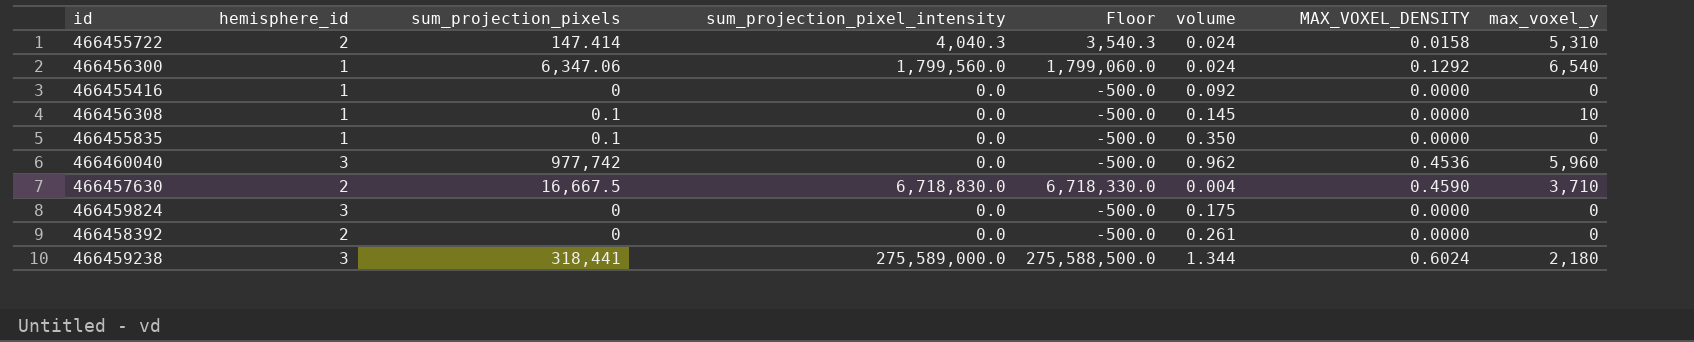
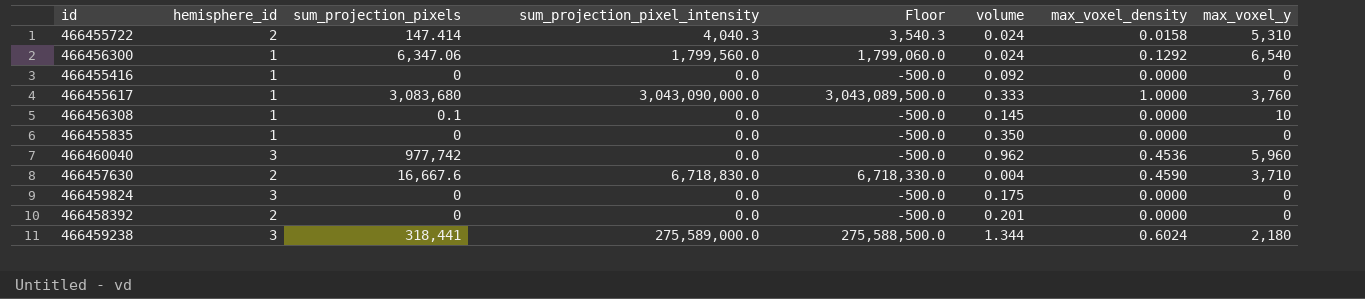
column name: MAX_VOXEL_DENSITY -> max_voxel_density
row 466455617: none -> 1 | 3,083,680 | 3,043,090,000.0 | 3,043,089,500.0 | 0.333 | 1.0000 | 3,760
466455835 | sum_projection_pixels: 0.1 -> 0
466457630 | sum_projection_pixels: 16,667.5 -> 16,667.6
466458392 | volume: 0.261 -> 0.201

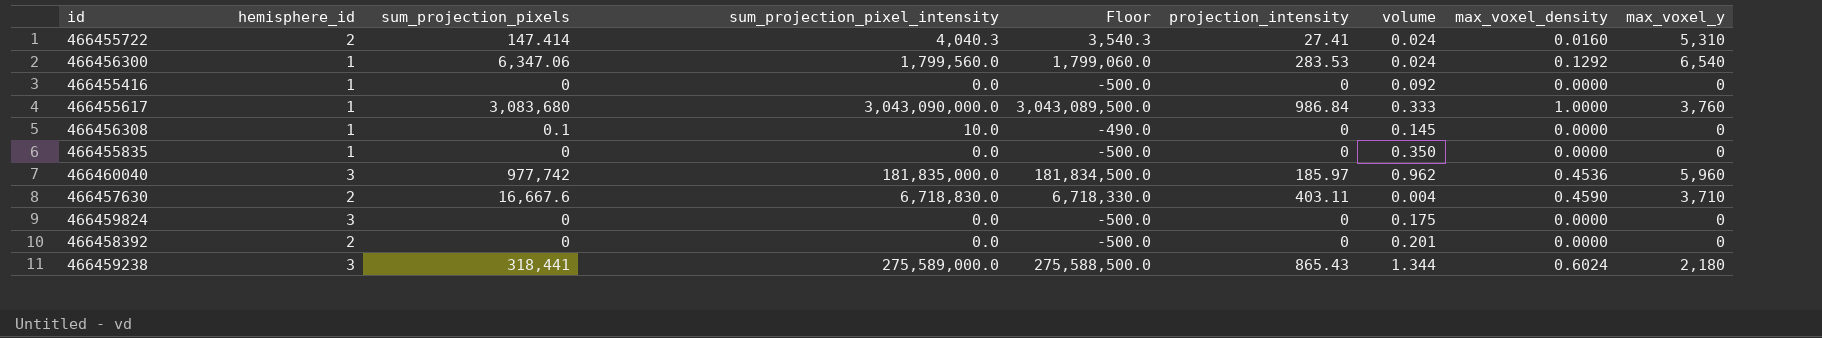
column projection_intensity | position: none -> 6
466455722 | max_voxel_density: 0.0158 -> 0.0160
466456308 | sum_projection_pixel_intensity: 0.0 -> 10.0
466456308 | Floor: -500.0 -> -490.0
466456308 | max_voxel_y: 10 -> 0
466460040 | sum_projection_pixel_intensity: 0.0 -> 181,835,000.0
466460040 | Floor: -500.0 -> 181,834,500.0

